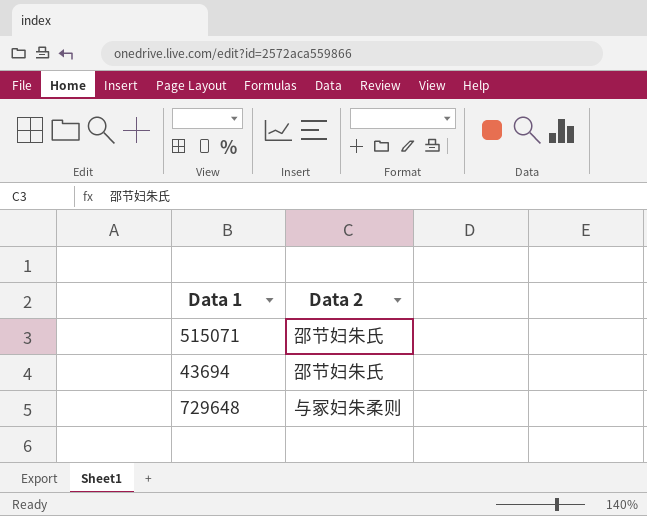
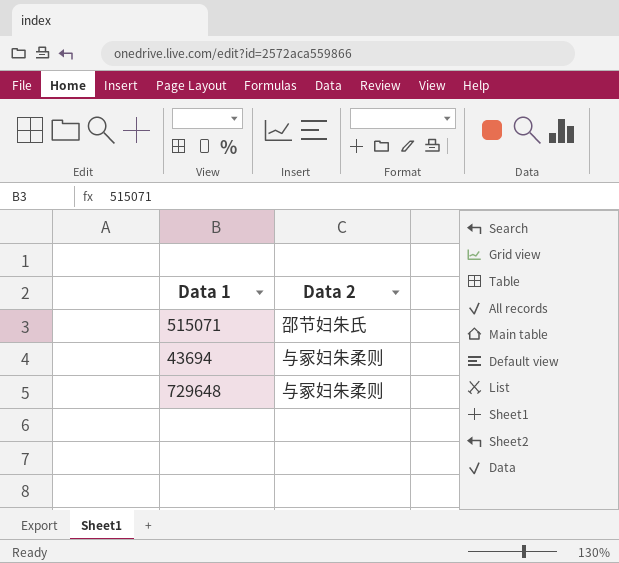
43694 | Data 2: 邵节妇朱氏 -> 与冢妇朱柔则

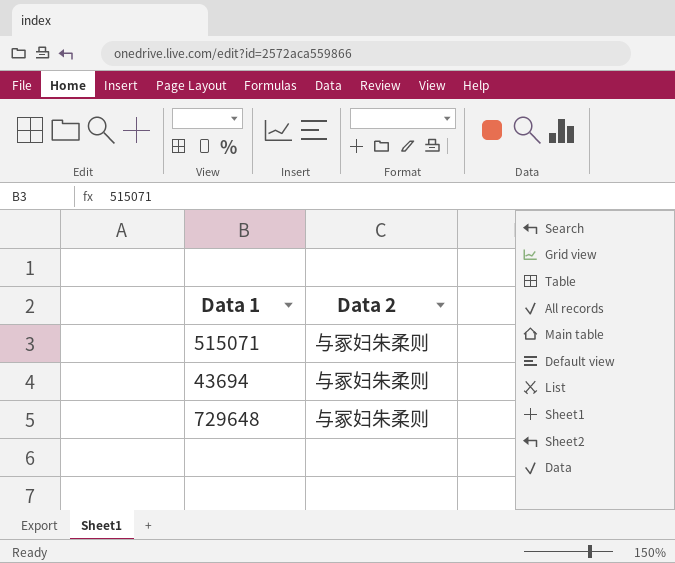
515071 | Data 2: 邵节妇朱氏 -> 与冢妇朱柔则

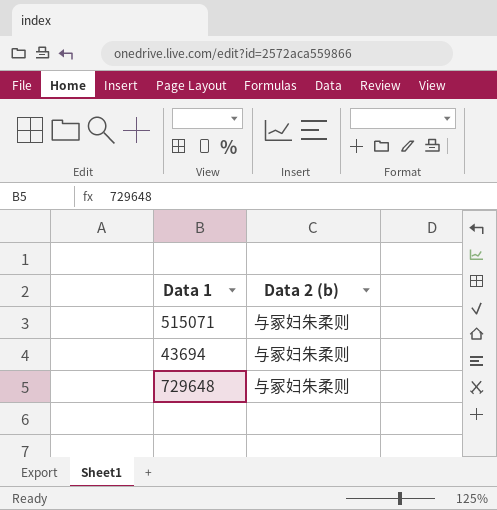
column name: Data 2 -> Data 2 (b)

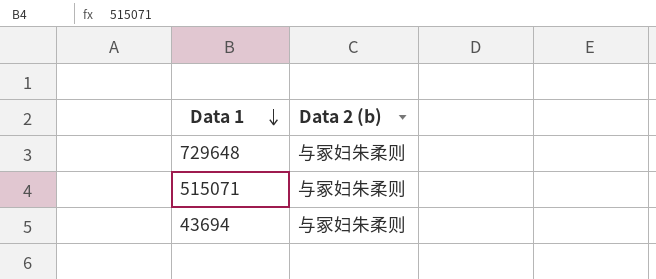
row order: none -> Data 1 descending

